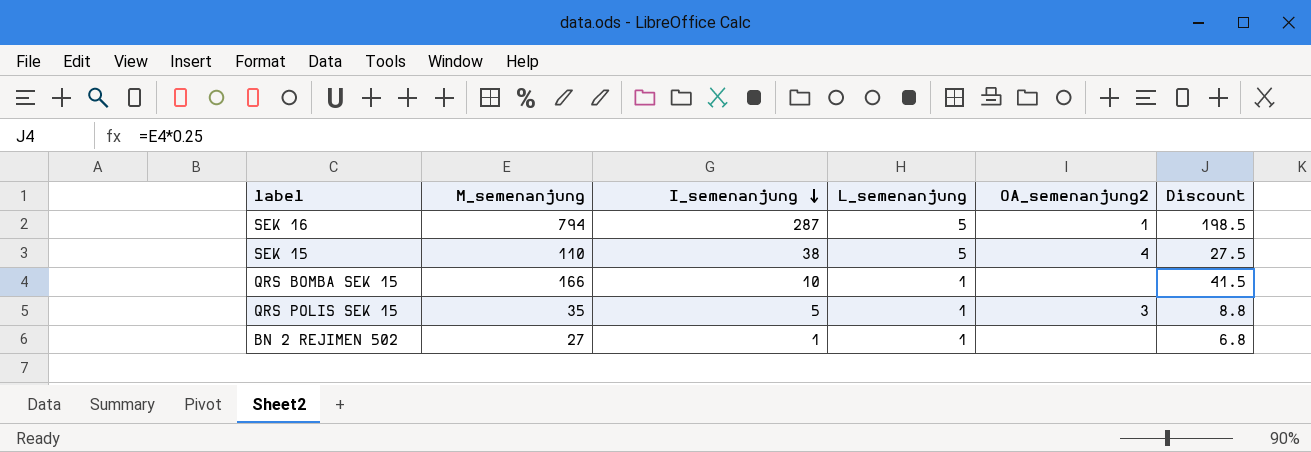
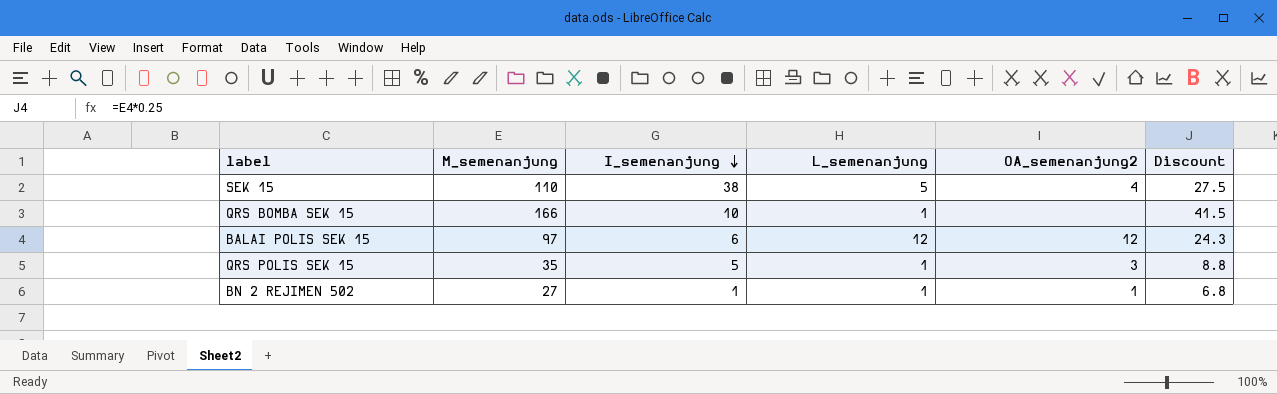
row SEK 16: 794 | 287 | 5 | 1 | 198.5 -> none
row BALAI POLIS SEK 15: none -> 97 | 6 | 12 | 12 | 24.3
BN 2 REJIMEN 502 | OA_semenanjung2: none -> 1

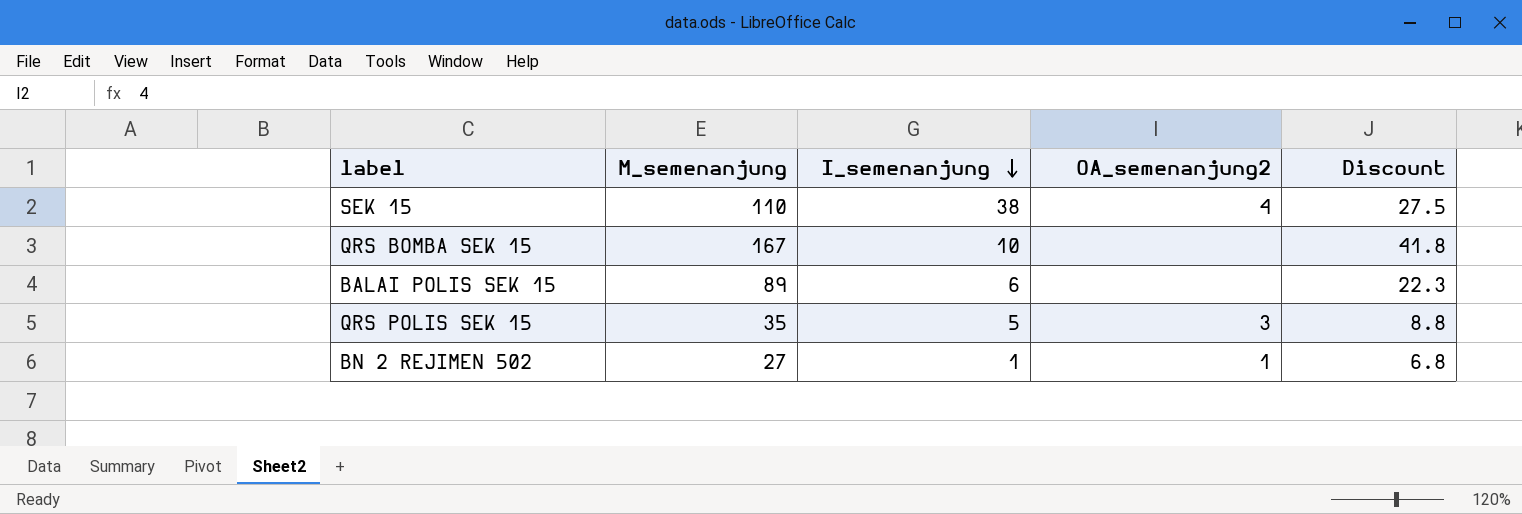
column L_semenanjung | position: 4 -> none
QRS BOMBA SEK 15 | M_semenanjung: 166 -> 167
QRS BOMBA SEK 15 | Discount: 41.5 -> 41.8
BALAI POLIS SEK 15 | M_semenanjung: 97 -> 89
BALAI POLIS SEK 15 | OA_semenanjung2: 12 -> none
BALAI POLIS SEK 15 | Discount: 24.3 -> 22.3

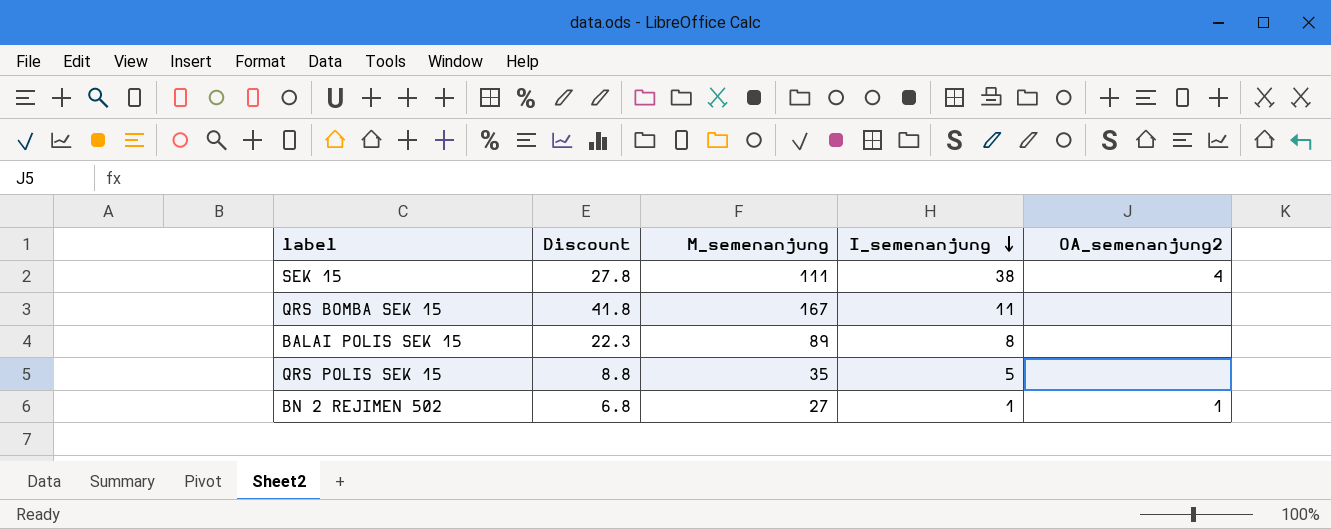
column Discount | position: 5 -> 2
SEK 15 | Discount: 27.5 -> 27.8
SEK 15 | M_semenanjung: 110 -> 111
QRS BOMBA SEK 15 | I_semenanjung: 10 -> 11
BALAI POLIS SEK 15 | I_semenanjung: 6 -> 8
QRS POLIS SEK 15 | OA_semenanjung2: 3 -> none

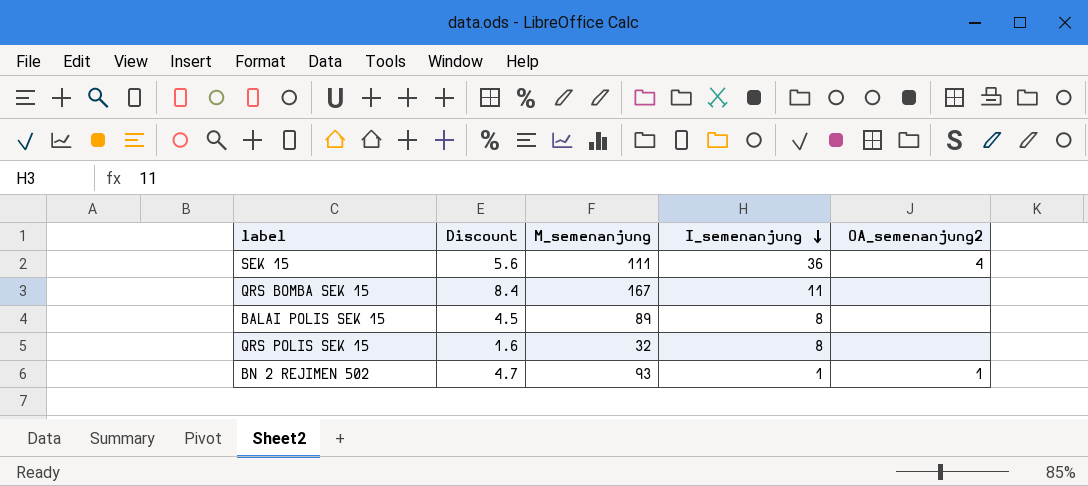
column Discount | formula: [M_semenanjung] * 0.25 -> [M_semenanjung] * 0.05
SEK 15 | I_semenanjung: 38 -> 36
QRS POLIS SEK 15 | M_semenanjung: 35 -> 32
QRS POLIS SEK 15 | I_semenanjung: 5 -> 8
BN 2 REJIMEN 502 | M_semenanjung: 27 -> 93

